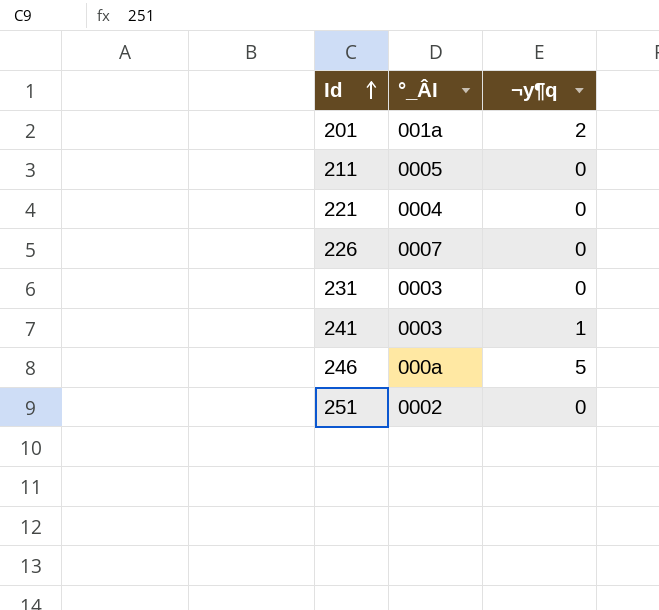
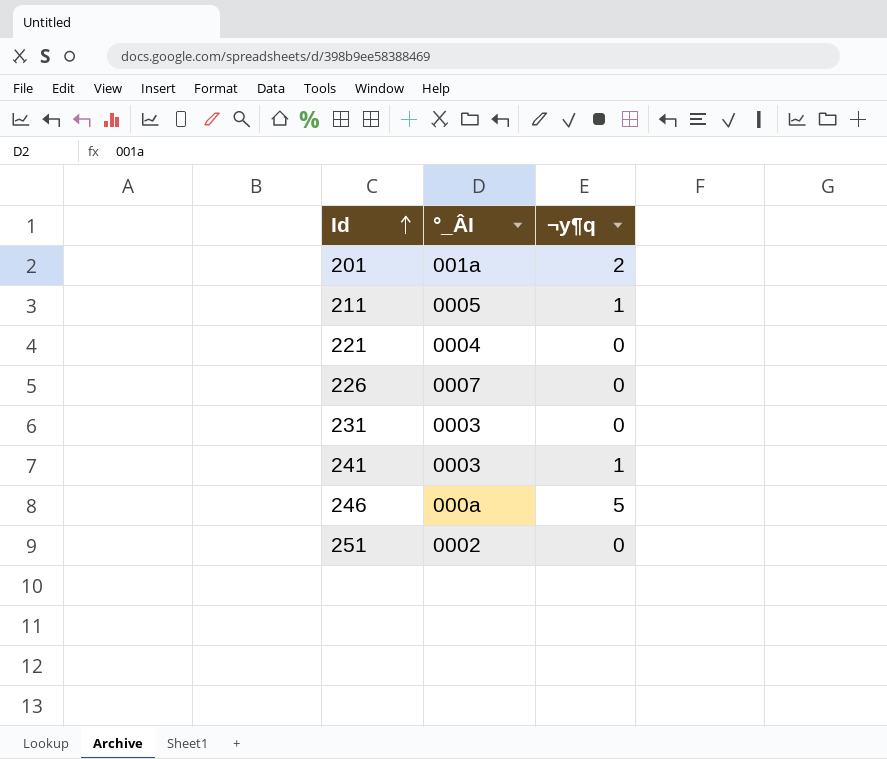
211 | ¬y¶q: 0 -> 1

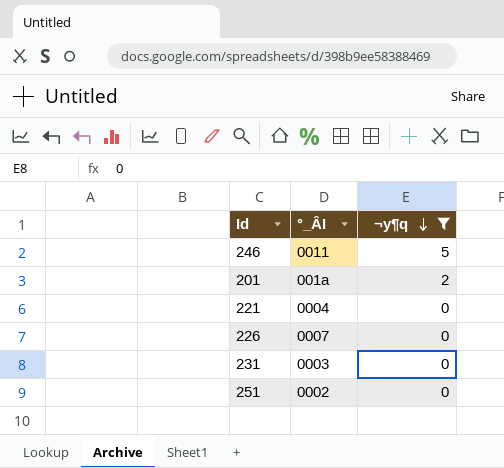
filter: none -> ¬y¶q != 1
row order: Id ascending -> ¬y¶q descending
246 | °_ÂI: 000a -> 0011

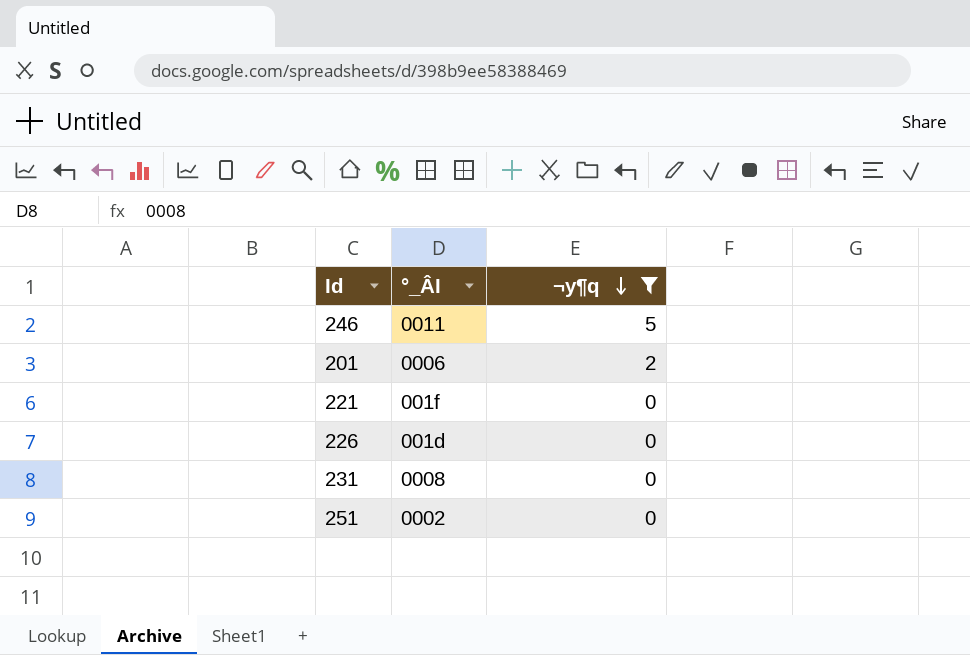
201 | °_ÂI: 001a -> 0006
221 | °_ÂI: 0004 -> 001f
226 | °_ÂI: 0007 -> 001d
231 | °_ÂI: 0003 -> 0008

